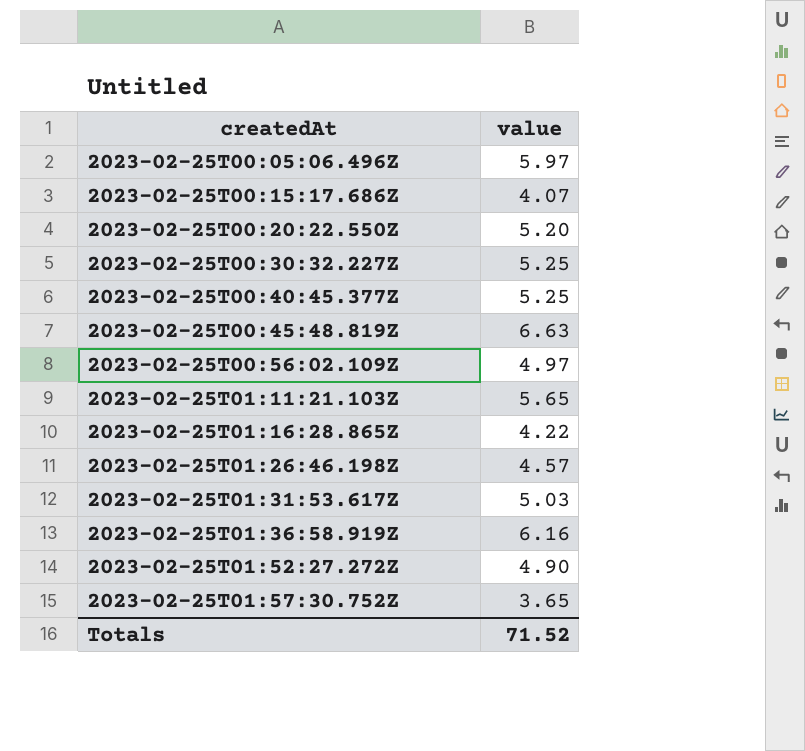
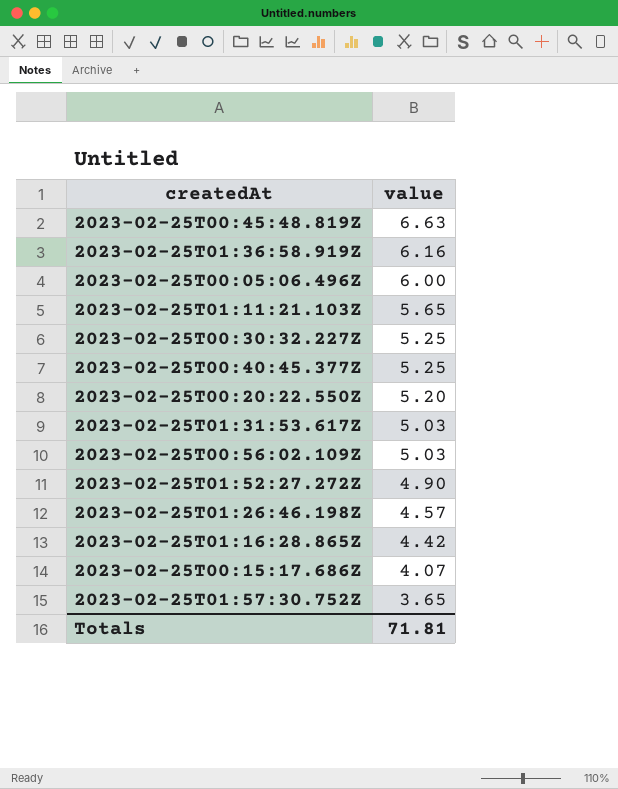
row order: createdAt ascending -> value descending
2023-02-25T00:05:06.496Z | value: 5.97 -> 6.00
2023-02-25T00:56:02.109Z | value: 4.97 -> 5.03
2023-02-25T01:16:28.865Z | value: 4.22 -> 4.42
Totals | value: 71.52 -> 71.81

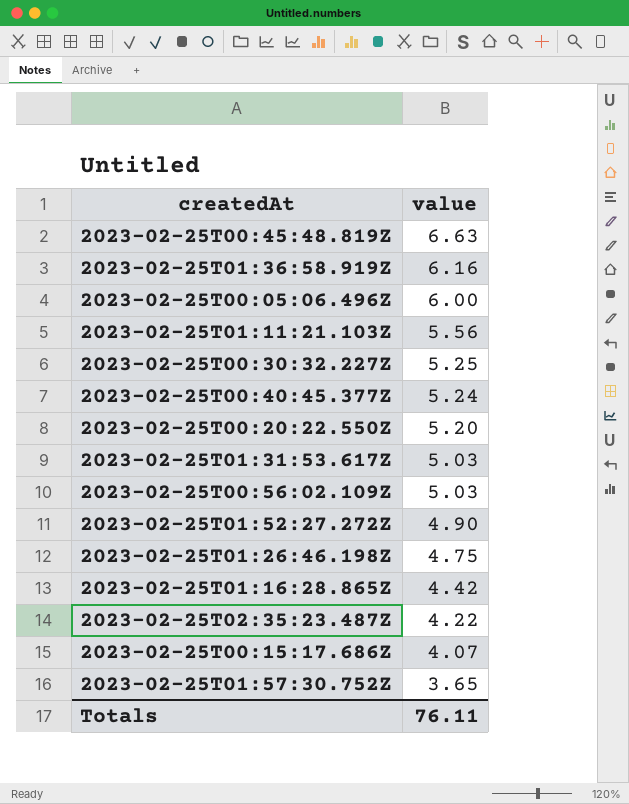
2023-02-25T01:11:21.103Z | value: 5.65 -> 5.56
2023-02-25T00:40:45.377Z | value: 5.25 -> 5.24
2023-02-25T01:26:46.198Z | value: 4.57 -> 4.75
row 2023-02-25T02:35:23.487Z: none -> 4.22
Totals | value: 71.81 -> 76.11

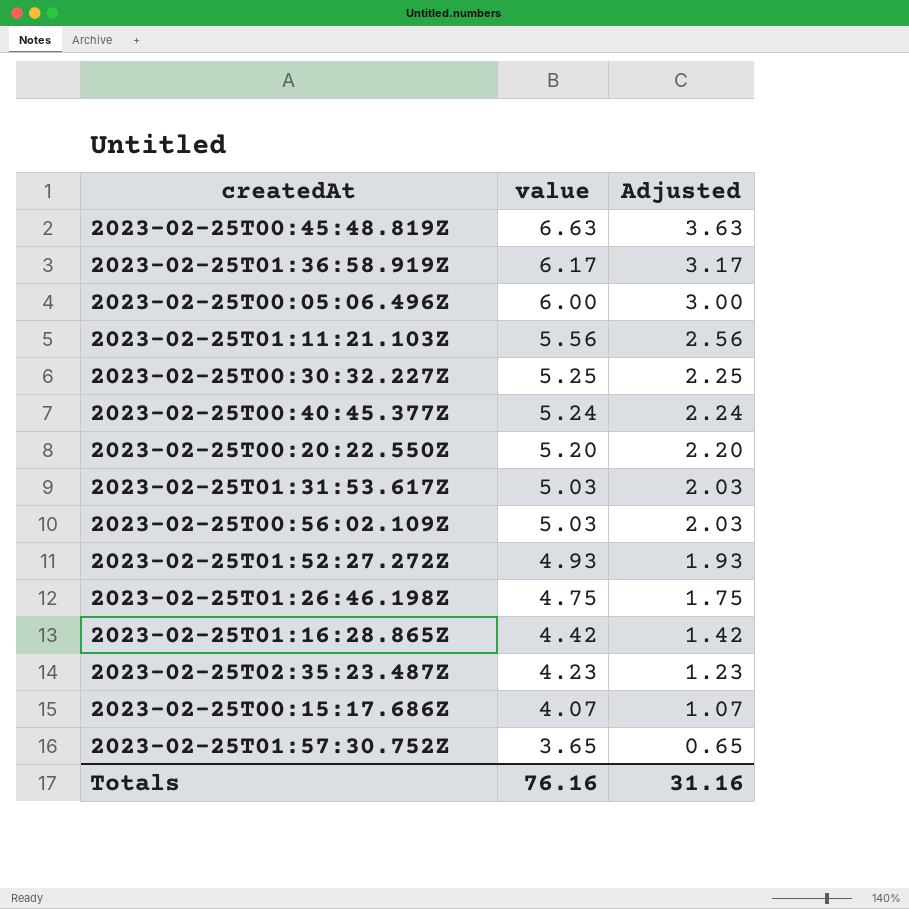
column Adjusted | formula: none -> [value] - 3
2023-02-25T01:36:58.919Z | value: 6.16 -> 6.17
2023-02-25T01:52:27.272Z | value: 4.90 -> 4.93
2023-02-25T02:35:23.487Z | value: 4.22 -> 4.23
Totals | value: 76.11 -> 76.16

